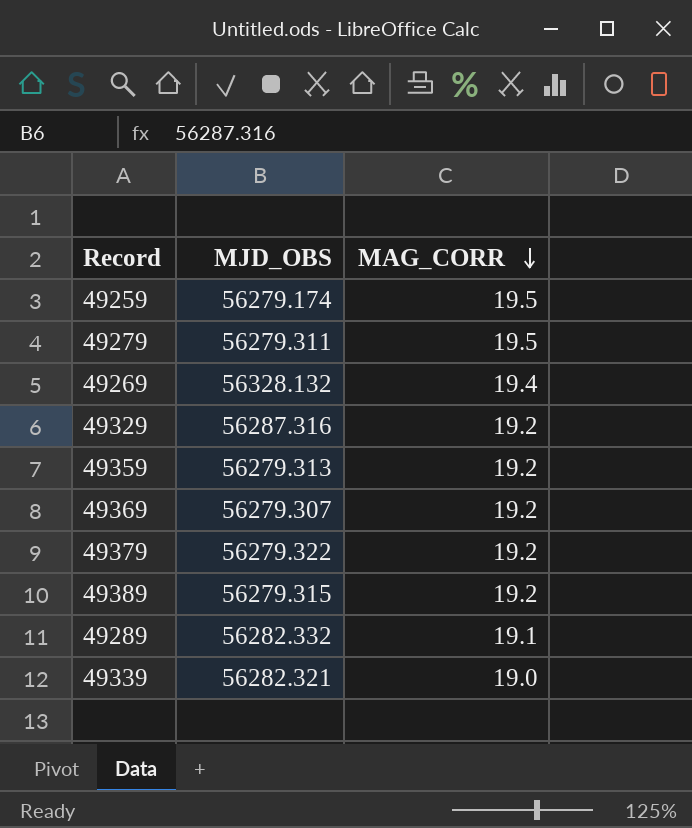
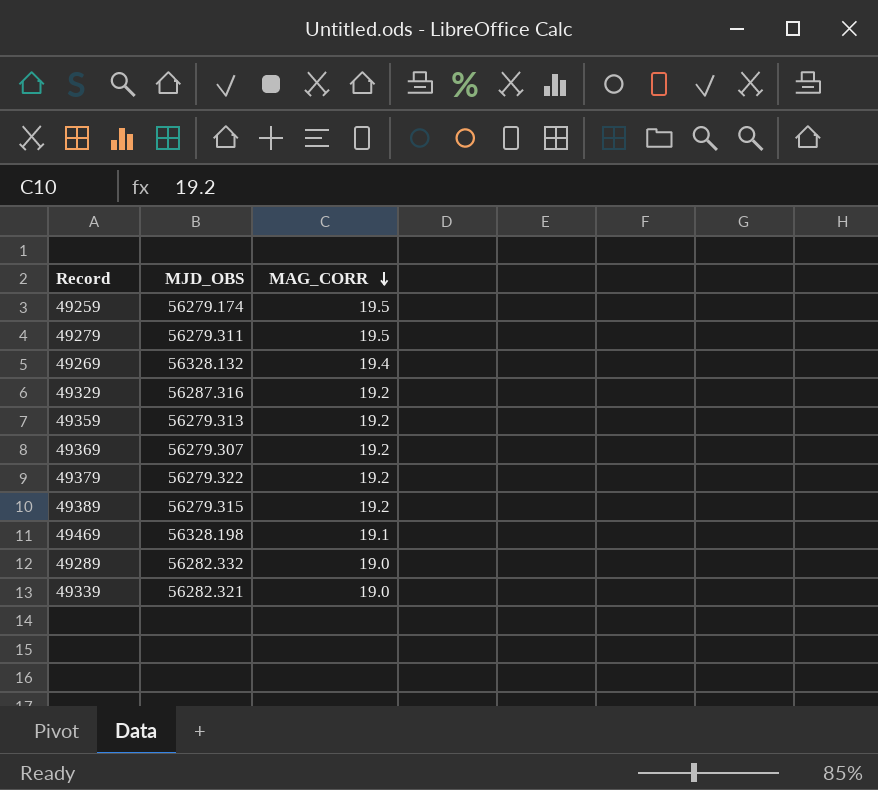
row 49469: none -> 56328.198 | 19.1
49289 | MAG_CORR: 19.1 -> 19.0

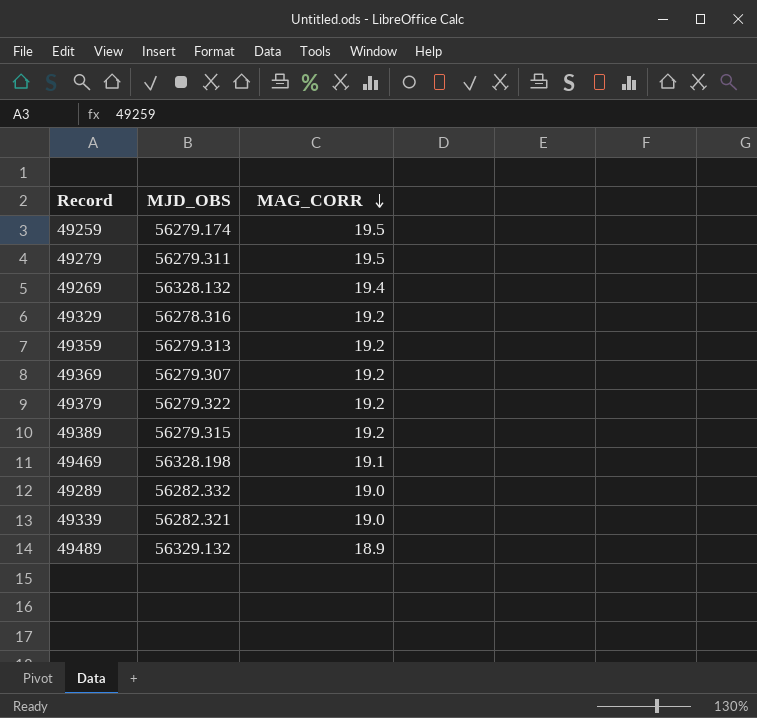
49329 | MJD_OBS: 56287.316 -> 56278.316
row 49489: none -> 56329.132 | 18.9

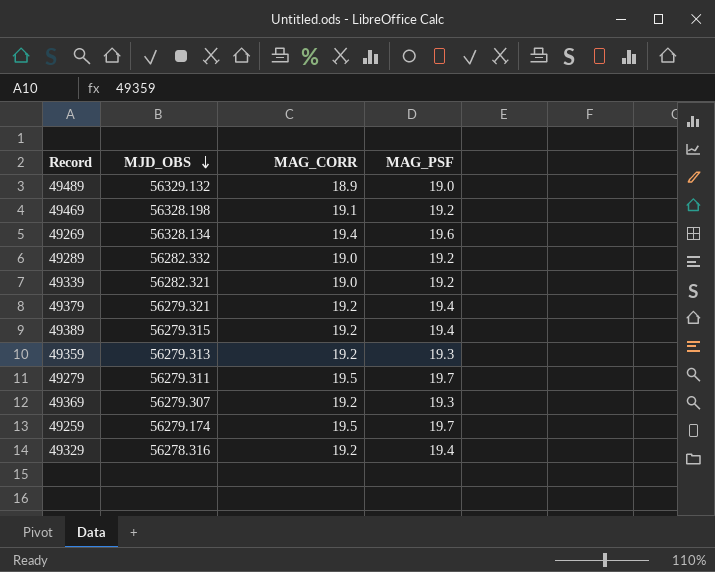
row order: MAG_CORR descending -> MJD_OBS descending
column MAG_PSF | position: none -> 4
49269 | MJD_OBS: 56328.132 -> 56328.134
49379 | MJD_OBS: 56279.322 -> 56279.321

